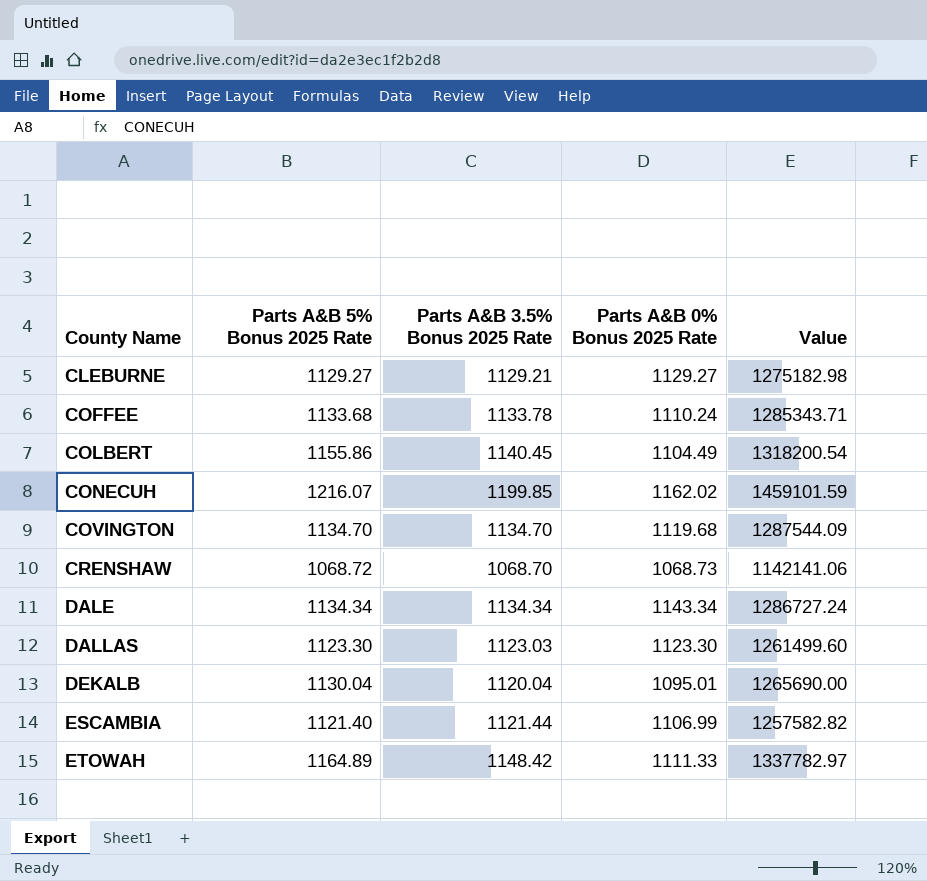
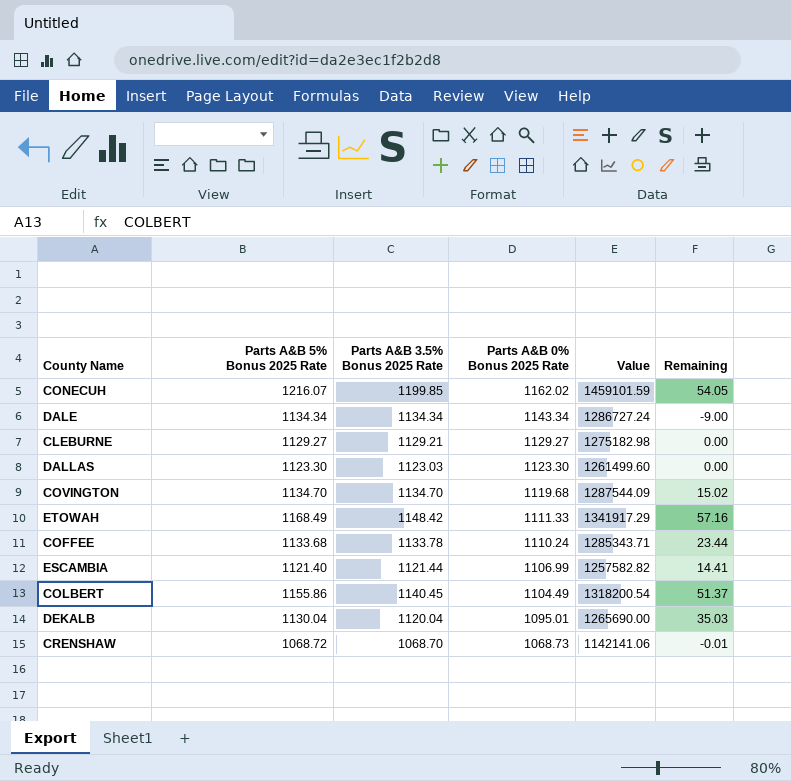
row order: County Name ascending -> Parts A&B 0% Bonus 2025 Rate descending
column Remaining | formula: none -> [Parts A&B 5% Bonus 2025 Rate] - [Parts A&B 0% Bonus 2025 Rate]
ETOWAH | Parts A&B 5% Bonus 2025 Rate: 1164.89 -> 1168.49
ETOWAH | Value: 1337782.97 -> 1341917.29

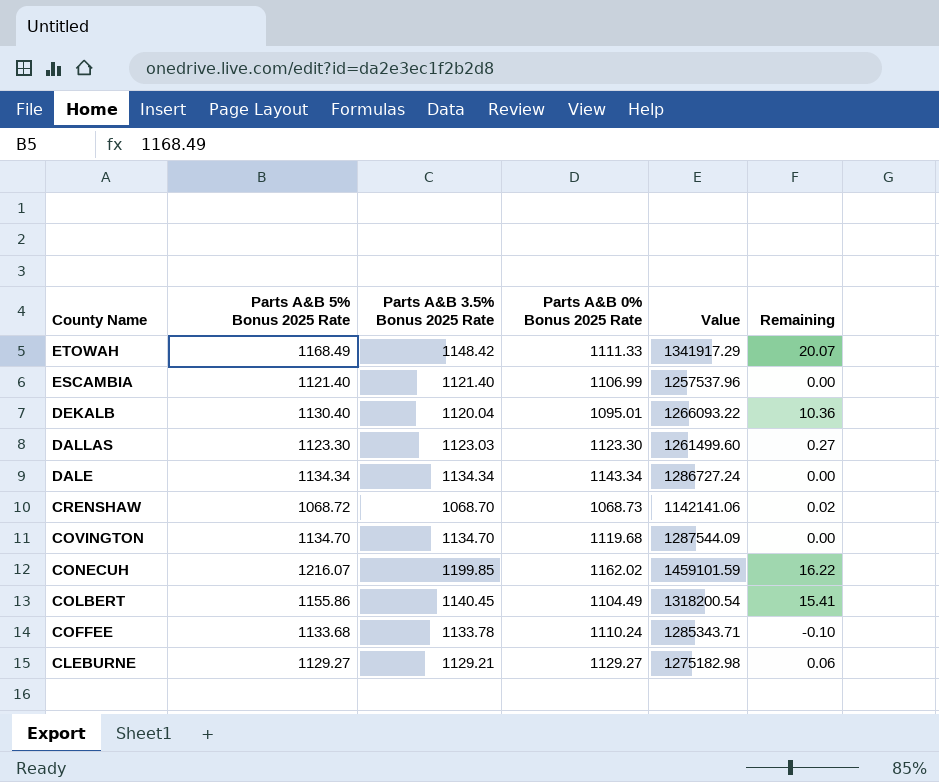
row order: Parts A&B 0% Bonus 2025 Rate descending -> County Name descending
column Remaining | formula: [Parts A&B 5% Bonus 2025 Rate] - [Parts A&B 0% Bonus 2025 Rate] -> [Parts A&B 5% Bonus 2025 Rate] - [Parts A&B 3.5% Bonus 2025 Rate]
ESCAMBIA | Parts A&B 3.5% Bonus 2025 Rate: 1121.44 -> 1121.40
ESCAMBIA | Value: 1257582.82 -> 1257537.96
DEKALB | Parts A&B 5% Bonus 2025 Rate: 1130.04 -> 1130.40
DEKALB | Value: 1265690.00 -> 1266093.22

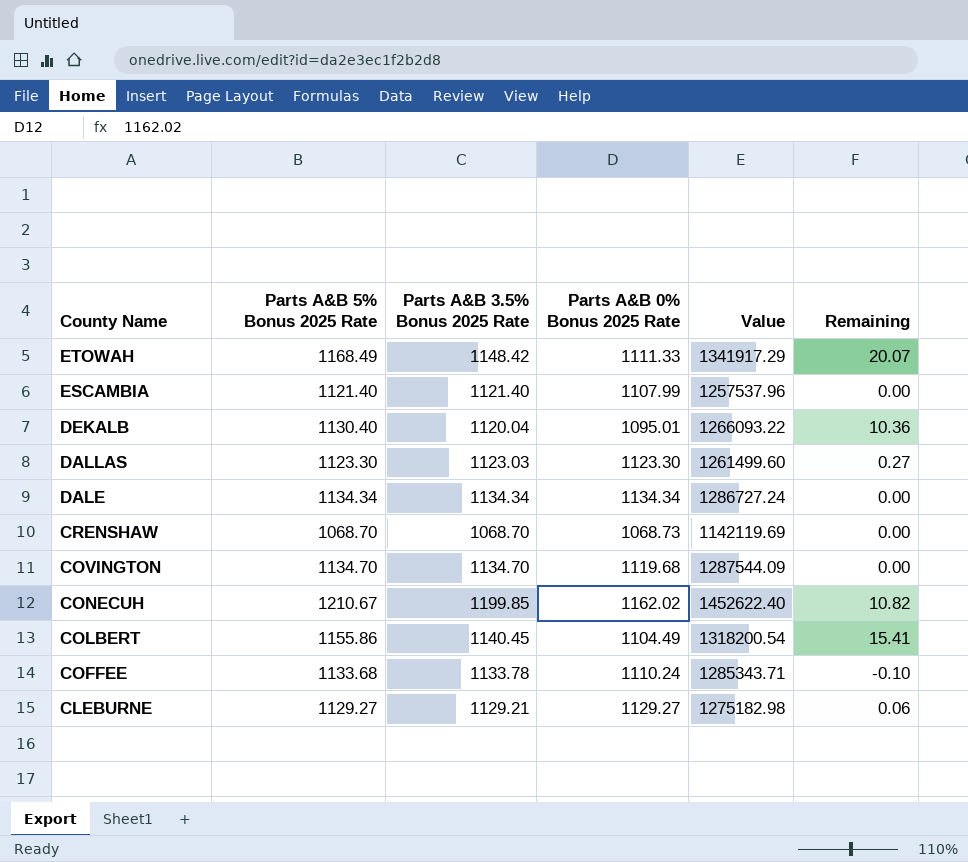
ESCAMBIA | Parts A&B 0% Bonus 2025 Rate: 1106.99 -> 1107.99
DALE | Parts A&B 0% Bonus 2025 Rate: 1143.34 -> 1134.34
CRENSHAW | Parts A&B 5% Bonus 2025 Rate: 1068.72 -> 1068.70
CRENSHAW | Value: 1142141.06 -> 1142119.69
CRENSHAW | Remaining: 0.02 -> 0.00
CONECUH | Parts A&B 5% Bonus 2025 Rate: 1216.07 -> 1210.67
CONECUH | Value: 1459101.59 -> 1452622.40
CONECUH | Remaining: 16.22 -> 10.82

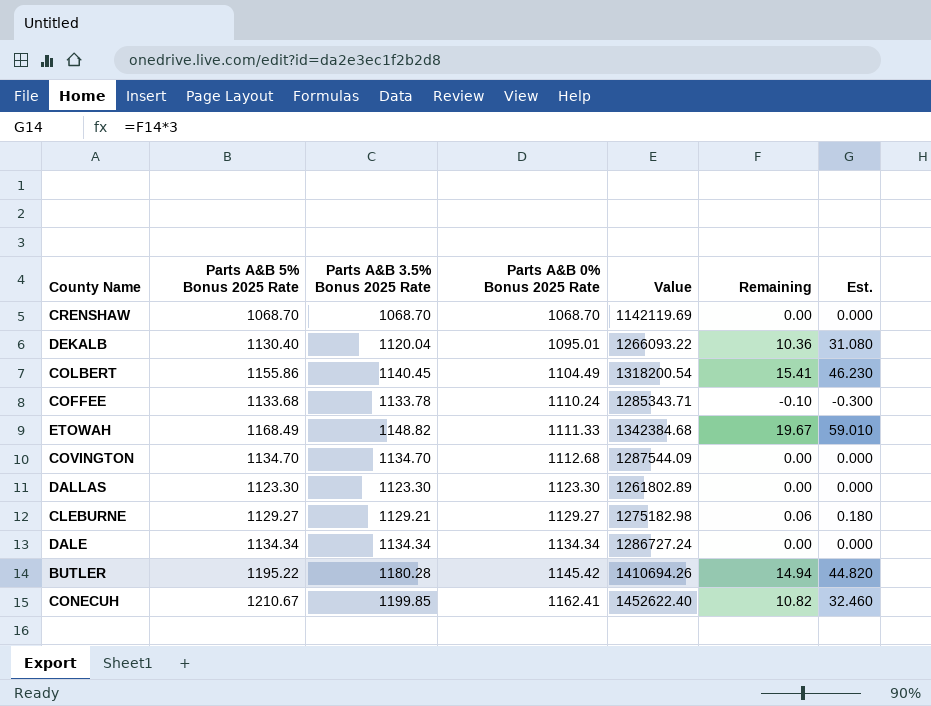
row order: County Name descending -> Parts A&B 0% Bonus 2025 Rate ascending
column Est. | formula: none -> [Remaining] * 3
row ESCAMBIA: 1121.40 | 1121.40 | 1107.99 | 1257537.96 | 0.00 -> none
CRENSHAW | Parts A&B 0% Bonus 2025 Rate: 1068.73 -> 1068.70
ETOWAH | Parts A&B 3.5% Bonus 2025 Rate: 1148.42 -> 1148.82
ETOWAH | Value: 1341917.29 -> 1342384.68
ETOWAH | Remaining: 20.07 -> 19.67
COVINGTON | Parts A&B 0% Bonus 2025 Rate: 1119.68 -> 1112.68
DALLAS | Parts A&B 3.5% Bonus 2025 Rate: 1123.03 -> 1123.30
DALLAS | Value: 1261499.60 -> 1261802.89
DALLAS | Remaining: 0.27 -> 0.00
row BUTLER: none -> 1195.22 | 1180.28 | 1145.42 | 1410694.26 | 14.94 | 44.820
CONECUH | Parts A&B 0% Bonus 2025 Rate: 1162.02 -> 1162.41

